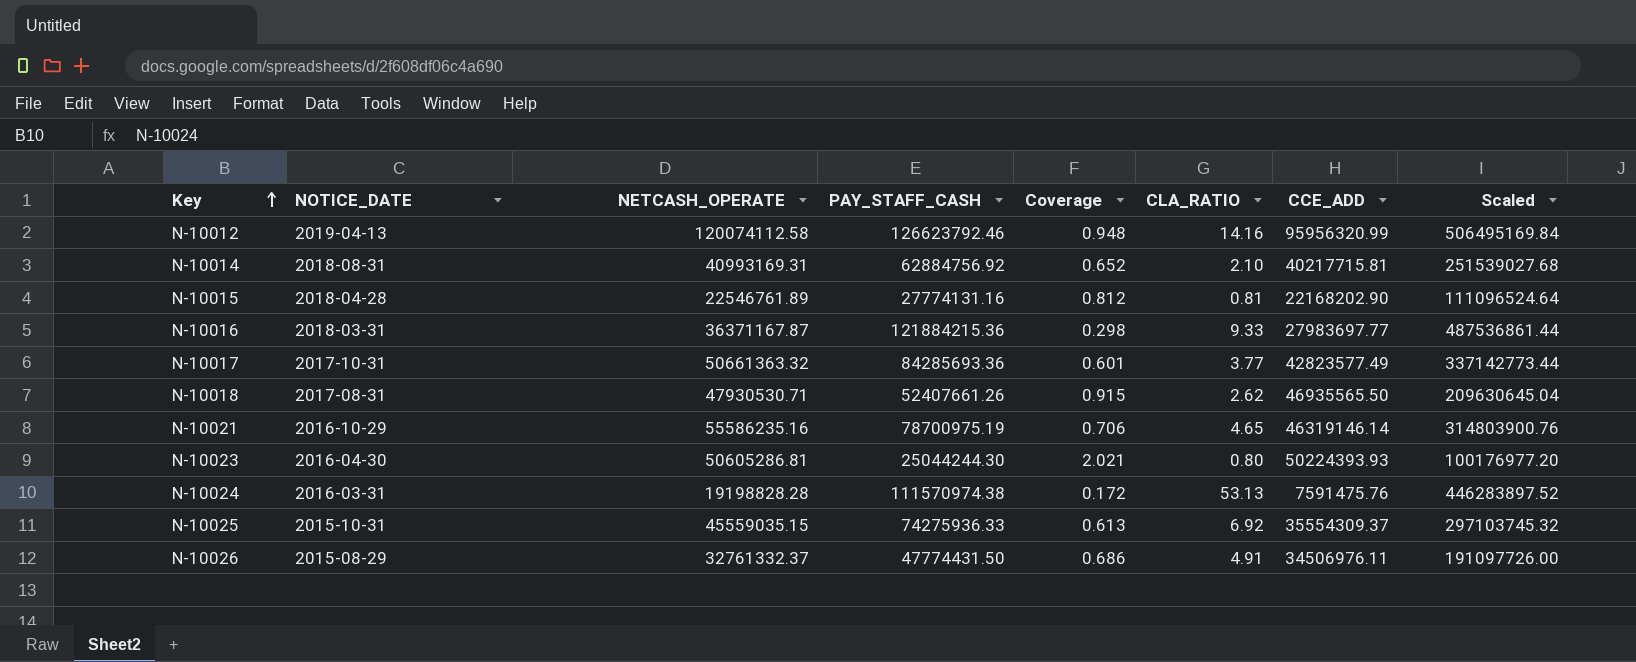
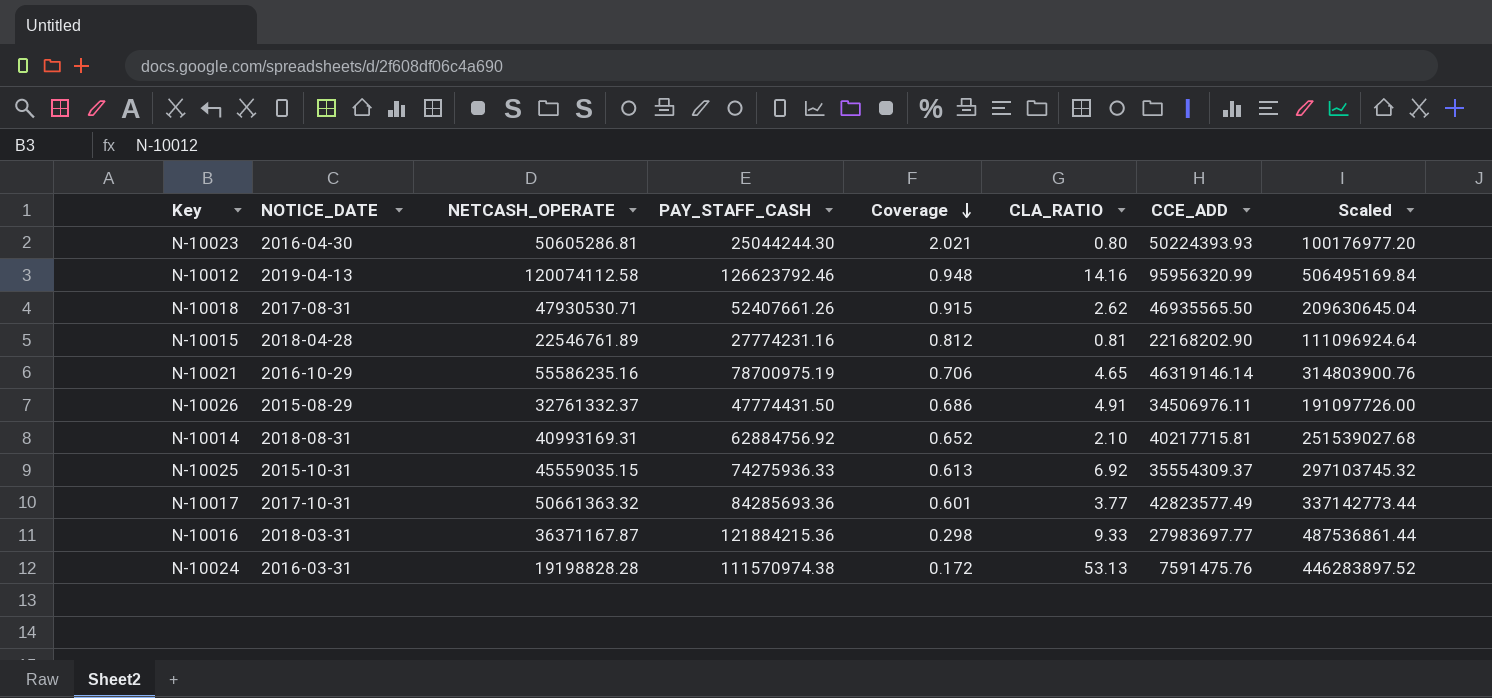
row order: Key ascending -> Coverage descending
N-10015 | PAY_STAFF_CASH: 27774131.16 -> 27774231.16
N-10015 | Scaled: 111096524.64 -> 111096924.64

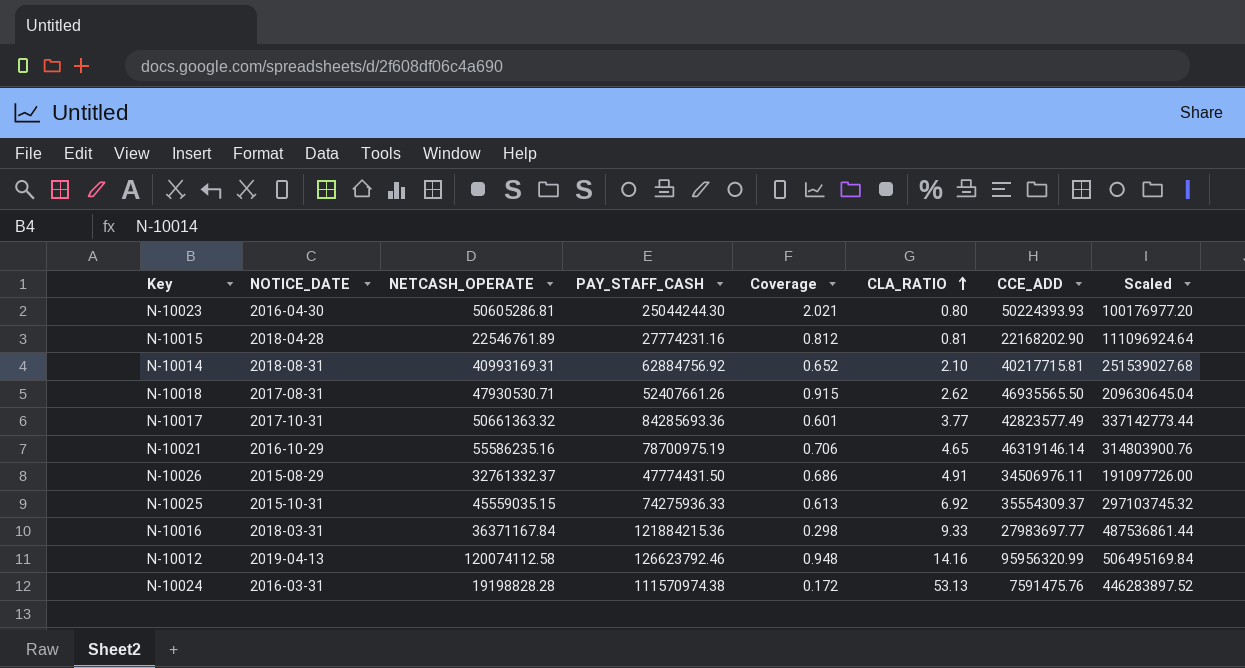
row order: Coverage descending -> CLA_RATIO ascending
N-10016 | NETCASH_OPERATE: 36371167.87 -> 36371167.84

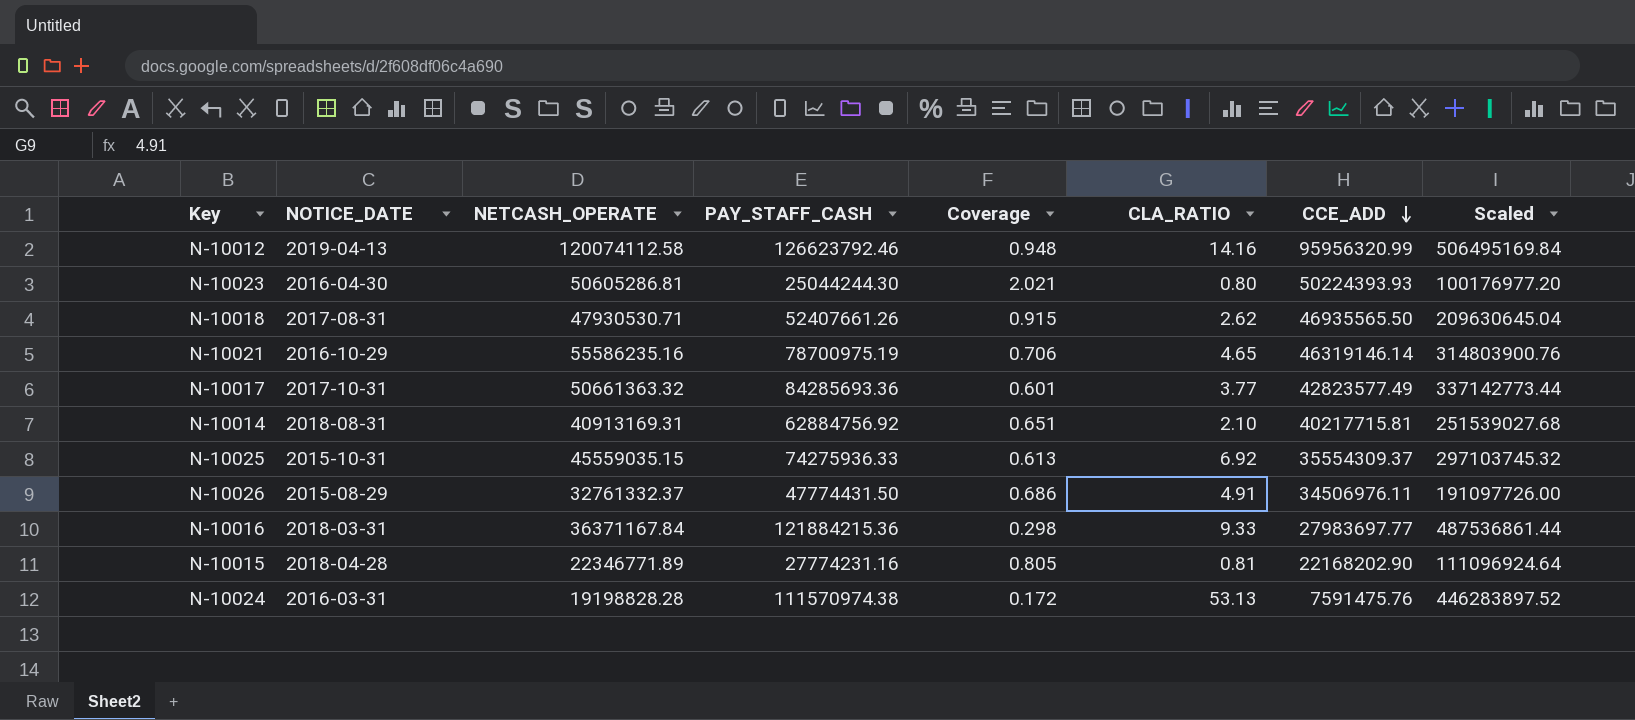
row order: CLA_RATIO ascending -> CCE_ADD descending
N-10014 | NETCASH_OPERATE: 40993169.31 -> 40913169.31
N-10014 | Coverage: 0.652 -> 0.651
N-10015 | NETCASH_OPERATE: 22546761.89 -> 22346771.89
N-10015 | Coverage: 0.812 -> 0.805

